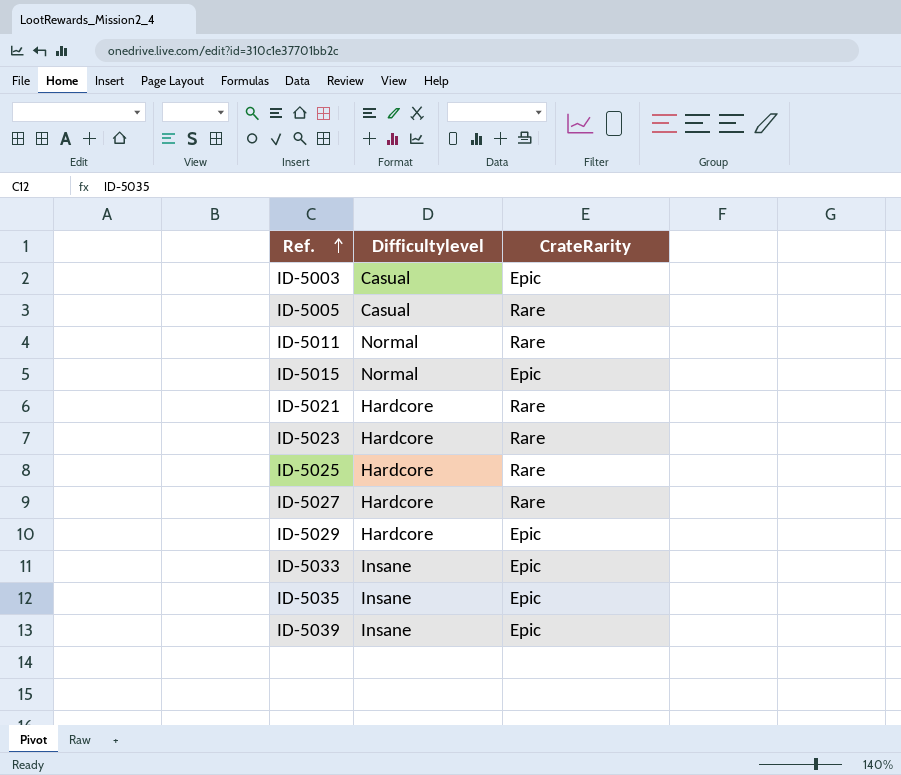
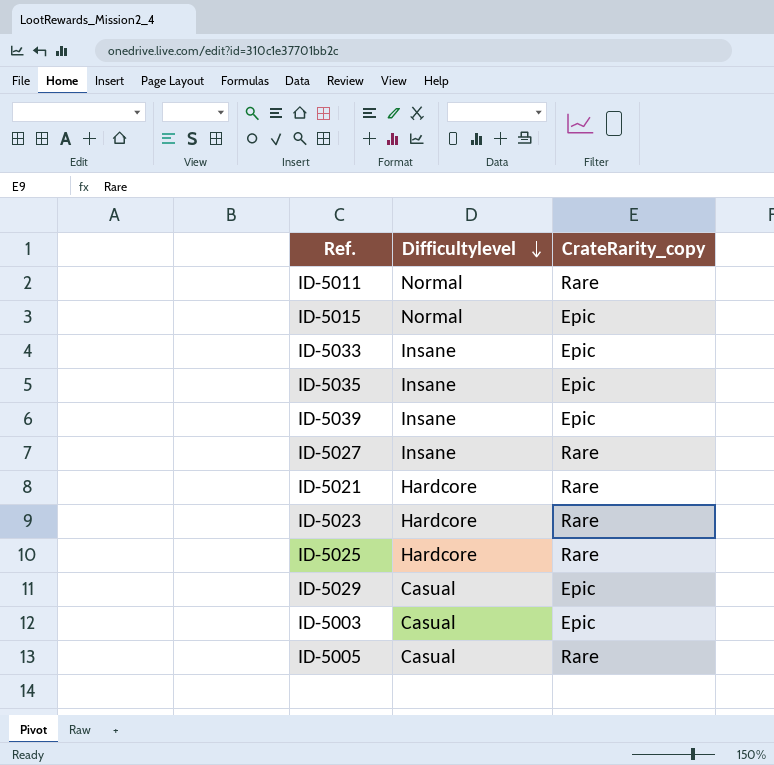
row order: Ref. ascending -> Difficultylevel descending
column name: CrateRarity -> CrateRarity_copy
ID-5027 | Difficultylevel: Hardcore -> Insane
ID-5029 | Difficultylevel: Hardcore -> Casual

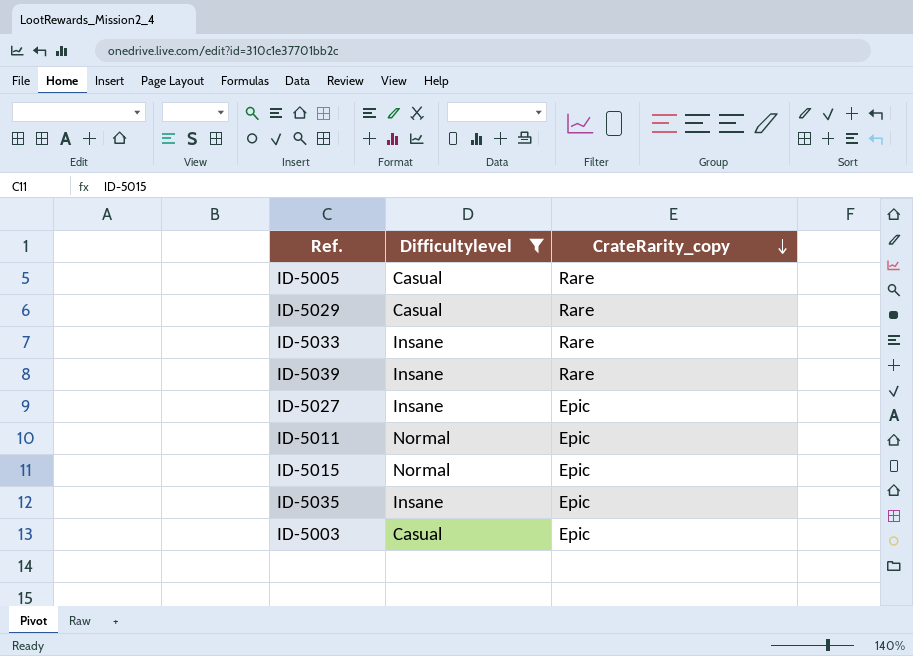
filter: none -> Difficultylevel != Hardcore
row order: Difficultylevel descending -> CrateRarity_copy descending
ID-5029 | CrateRarity_copy: Epic -> Rare
ID-5033 | CrateRarity_copy: Epic -> Rare
ID-5039 | CrateRarity_copy: Epic -> Rare
ID-5027 | CrateRarity_copy: Rare -> Epic
ID-5011 | CrateRarity_copy: Rare -> Epic

